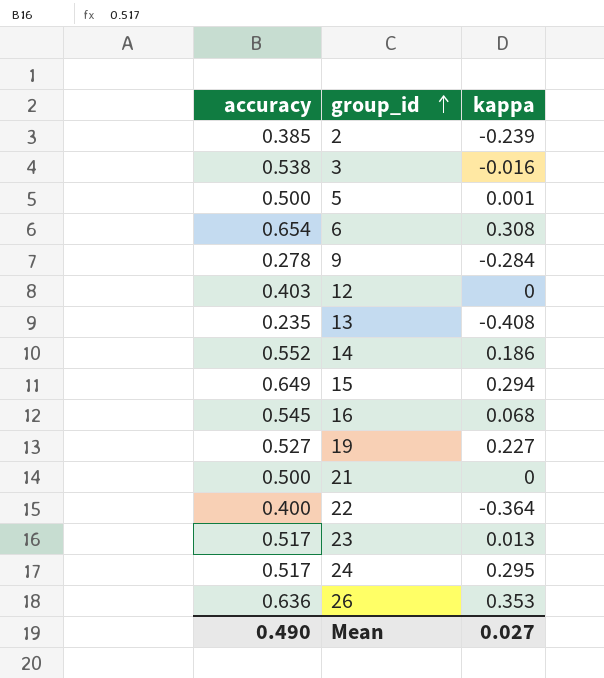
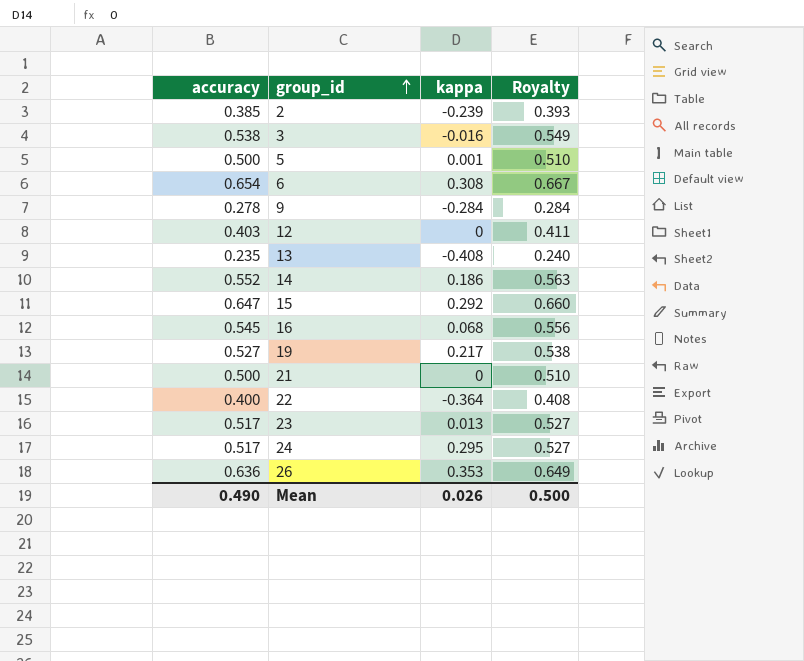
column Royalty | formula: none -> [accuracy] * 1.02
15 | accuracy: 0.649 -> 0.647
15 | kappa: 0.294 -> 0.292
19 | kappa: 0.227 -> 0.217
Mean | kappa: 0.027 -> 0.026

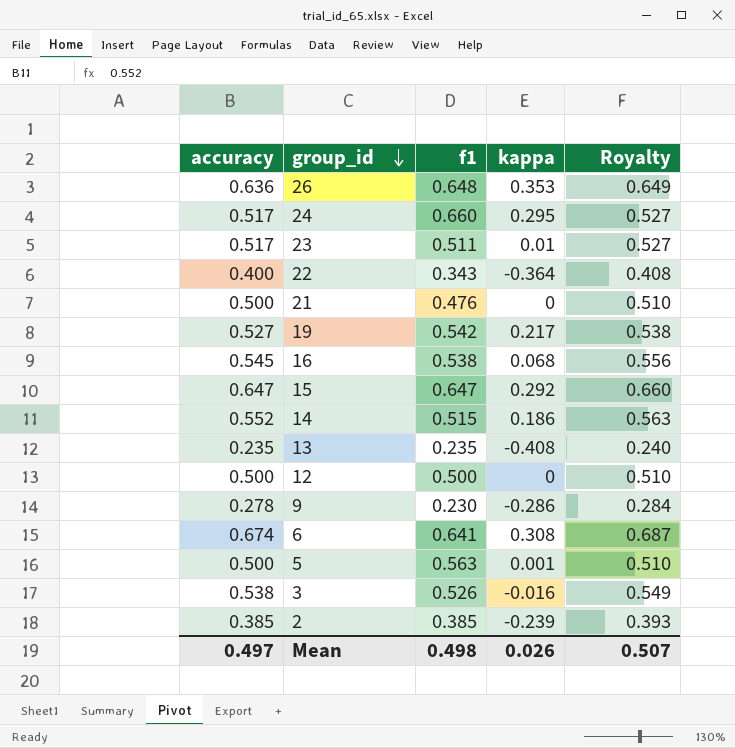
row order: group_id ascending -> group_id descending
column f1 | position: none -> 3
23 | kappa: 0.013 -> 0.01
12 | accuracy: 0.403 -> 0.500
12 | Royalty: 0.411 -> 0.510
9 | kappa: -0.284 -> -0.286
6 | accuracy: 0.654 -> 0.674
6 | Royalty: 0.667 -> 0.687
Mean | accuracy: 0.490 -> 0.497
Mean | Royalty: 0.500 -> 0.507

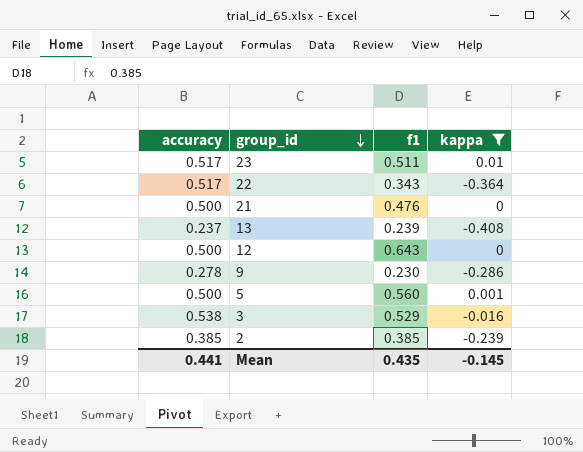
filter: none -> kappa <= 0.01
column Royalty | formula: [accuracy] * 1.02 -> none
22 | accuracy: 0.400 -> 0.517
13 | accuracy: 0.235 -> 0.237
13 | f1: 0.235 -> 0.239
12 | f1: 0.500 -> 0.643
5 | f1: 0.563 -> 0.560
3 | f1: 0.526 -> 0.529
Mean | accuracy: 0.497 -> 0.441
Mean | f1: 0.498 -> 0.435
Mean | kappa: 0.026 -> -0.145

